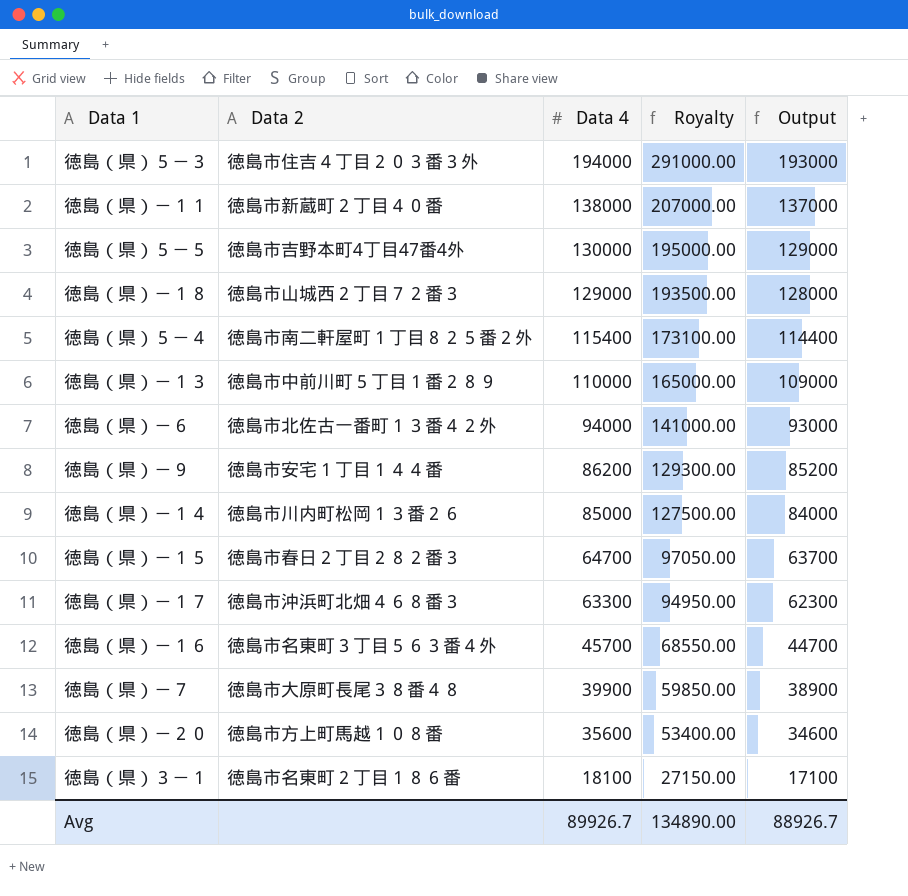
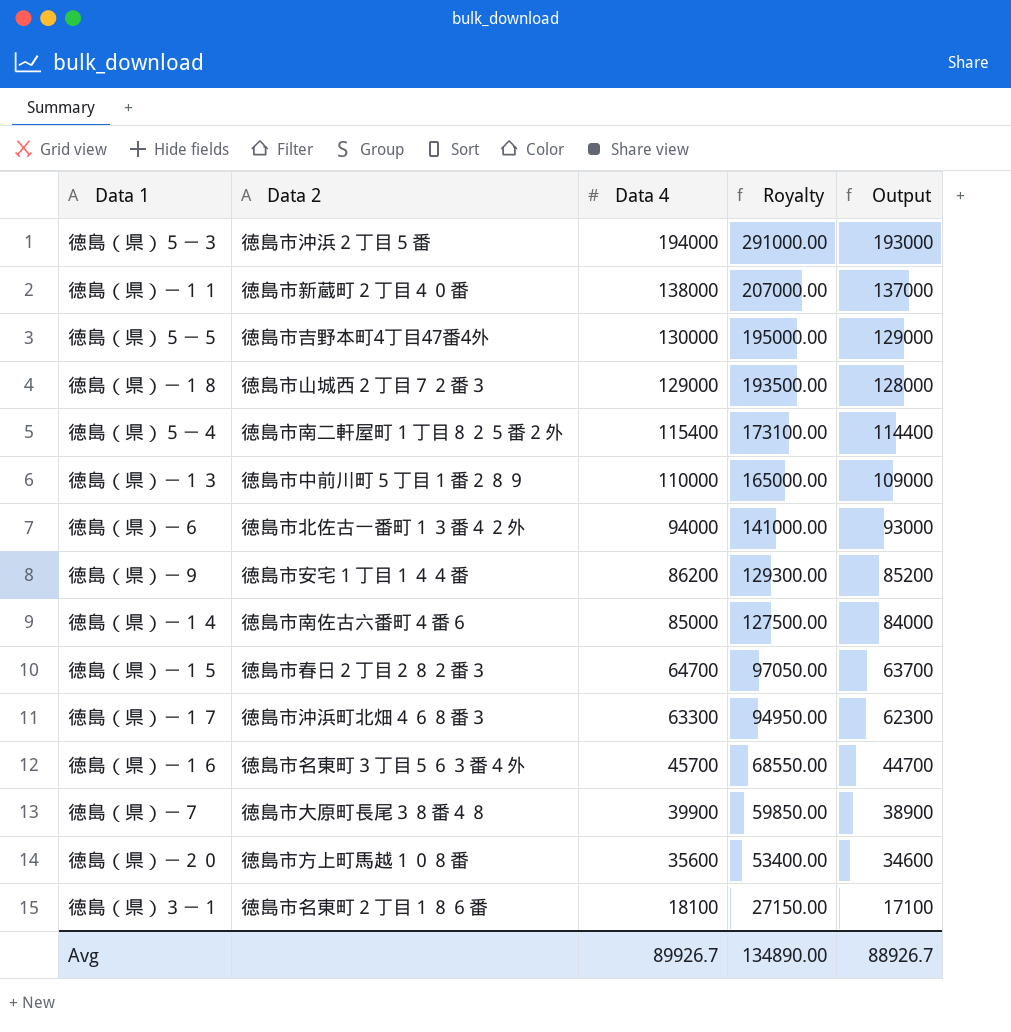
徳島（県）５－３ | Data 2: 徳島市住吉４丁目２０３番３外 -> 徳島市沖浜２丁目５番
徳島（県）－１４ | Data 2: 徳島市川内町松岡１３番２６ -> 徳島市南佐古六番町４番６

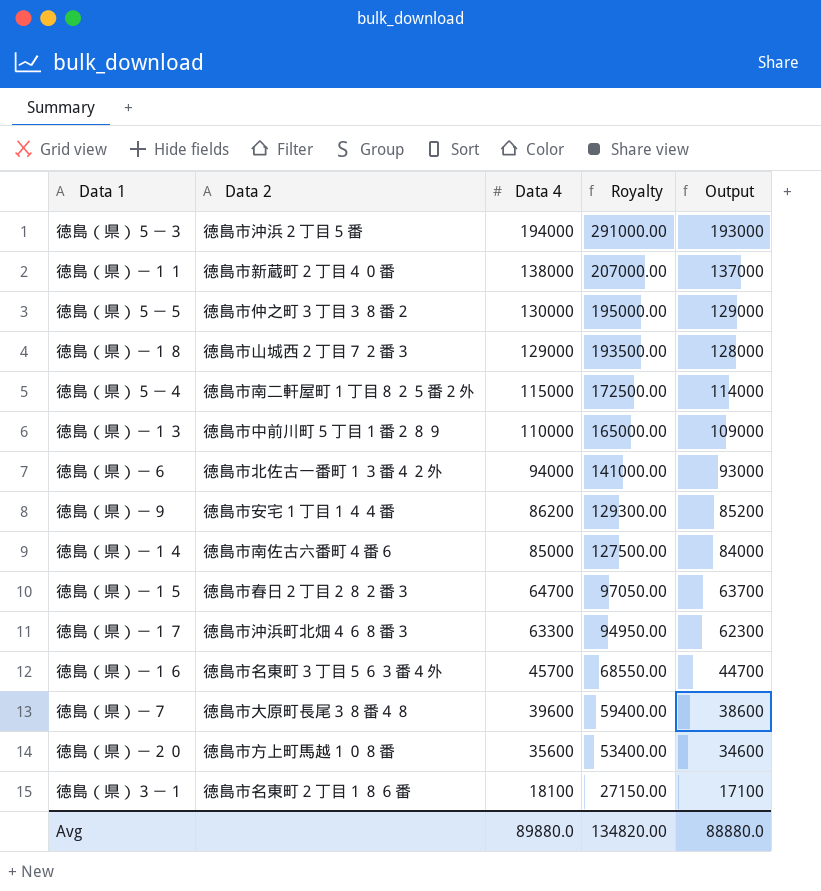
徳島（県）５－５ | Data 2: 徳島市吉野本町4丁目47番4外 -> 徳島市仲之町３丁目３８番２
徳島（県）５－４ | Data 4: 115400 -> 115000
徳島（県）５－４ | Royalty: 173100.00 -> 172500.00
徳島（県）５－４ | Output: 114400 -> 114000
徳島（県）－７ | Data 4: 39900 -> 39600
徳島（県）－７ | Royalty: 59850.00 -> 59400.00
徳島（県）－７ | Output: 38900 -> 38600
Avg | Data 4: 89926.7 -> 89880.0
Avg | Royalty: 134890.00 -> 134820.00
Avg | Output: 88926.7 -> 88880.0

